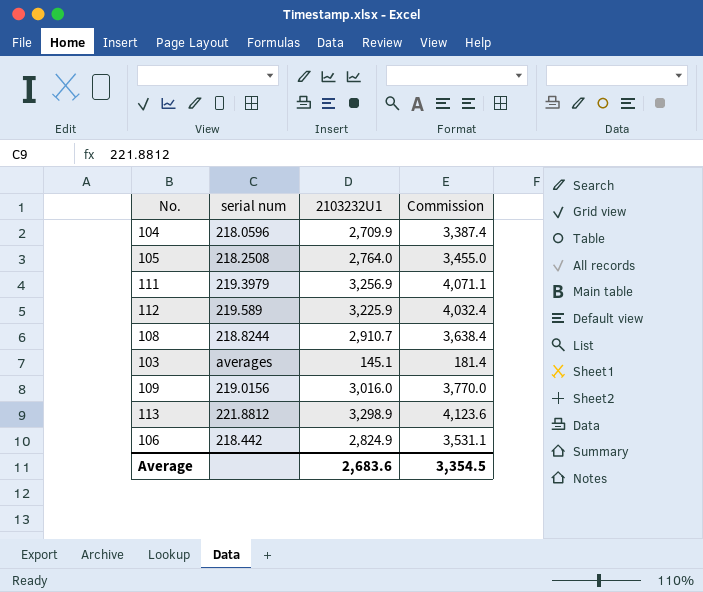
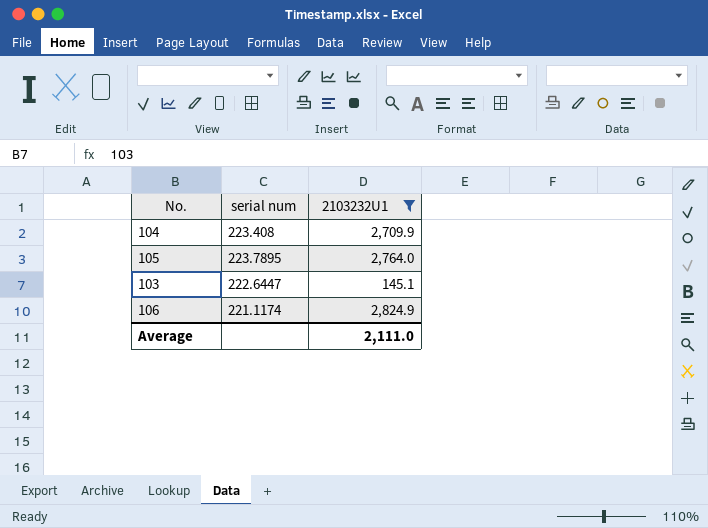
filter: none -> 2103232U1 <= 2,824.9
column Commission | formula: [2103232U1] * 1.25 -> none
104 | serial num: 218.0596 -> 223.408
105 | serial num: 218.2508 -> 223.7895
103 | serial num: averages -> 222.6447
106 | serial num: 218.442 -> 221.1174
Average | 2103232U1: 2,683.6 -> 2,111.0

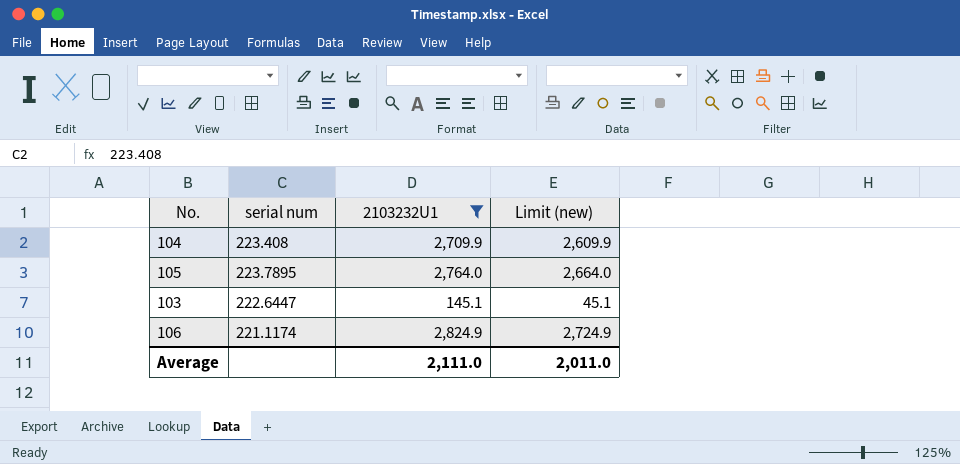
column Limit (new) | formula: none -> [2103232U1] - 100

